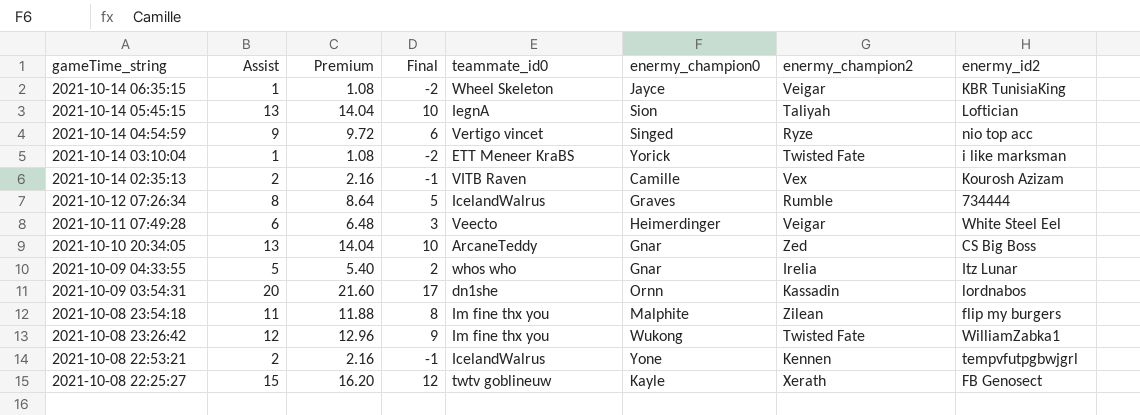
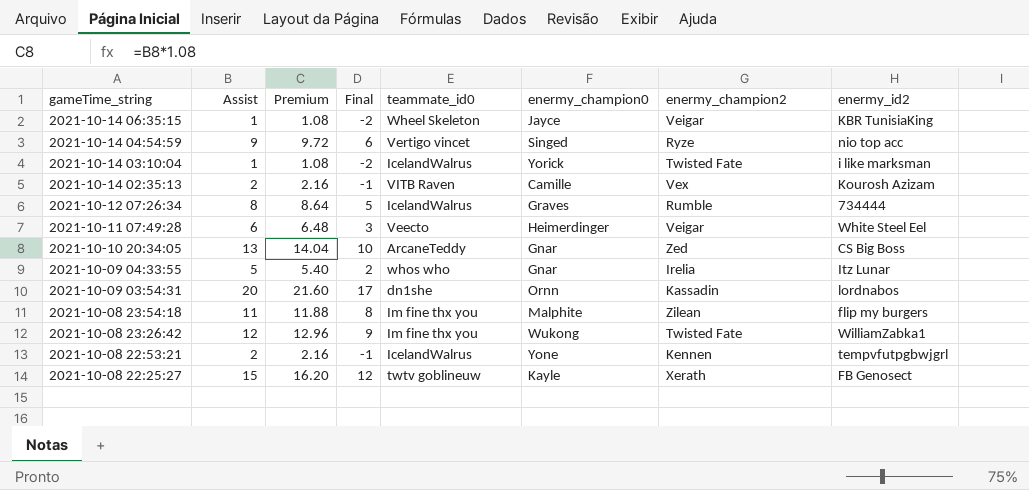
row 2021-10-14 05:45:15: 13 | 14.04 | 10 | IegnA | Sion | Taliyah | Loftician -> none
2021-10-14 03:10:04 | teammate_id0: ETT Meneer KraBS -> IcelandWalrus

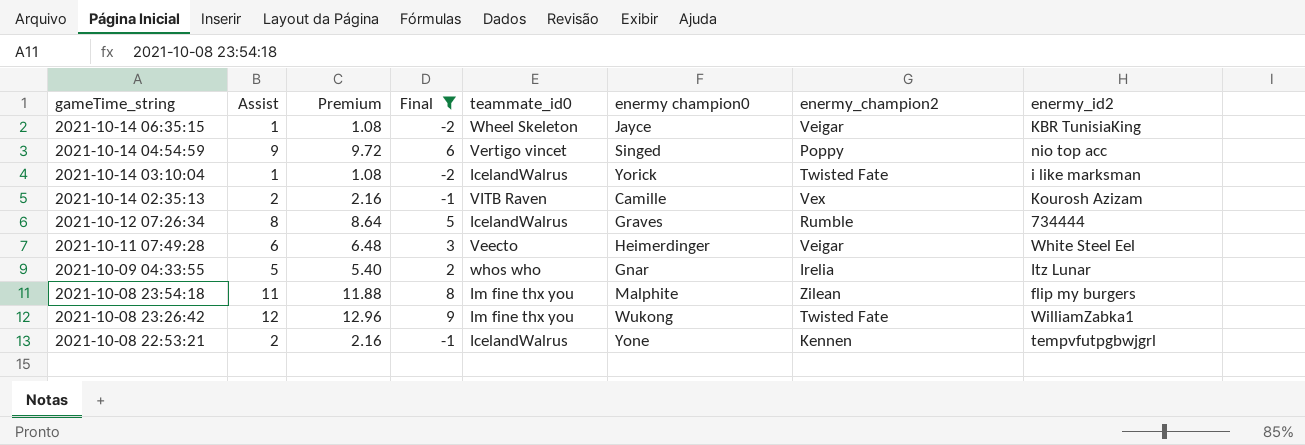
filter: none -> Final <= 9
column name: enermy_champion0 -> enermy champion0
2021-10-14 04:54:59 | enermy_champion2: Ryze -> Poppy

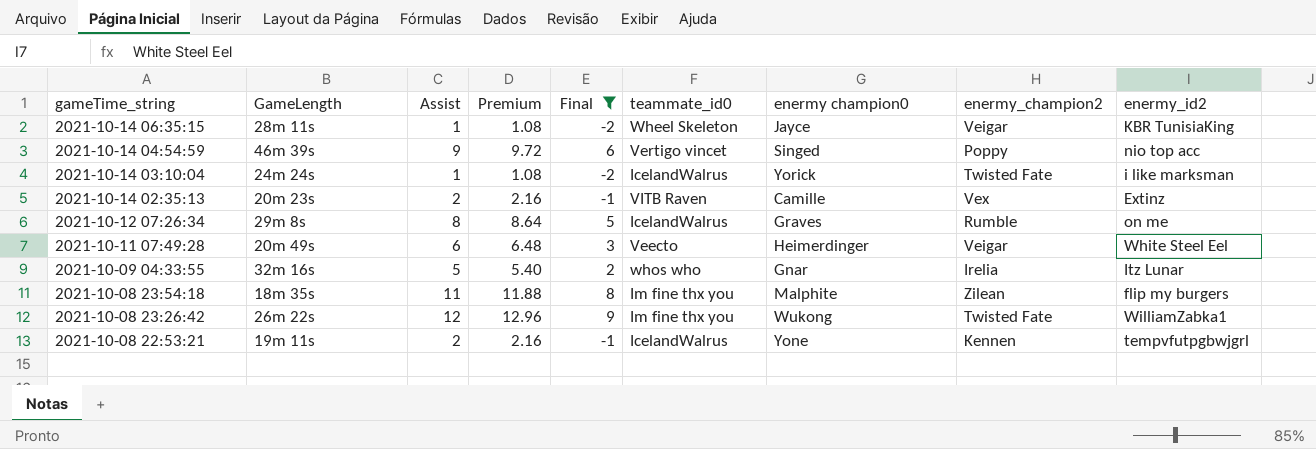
column GameLength | position: none -> 2
2021-10-14 02:35:13 | enermy_id2: Kourosh Azizam -> Extinz
2021-10-12 07:26:34 | enermy_id2: 734444 -> on me

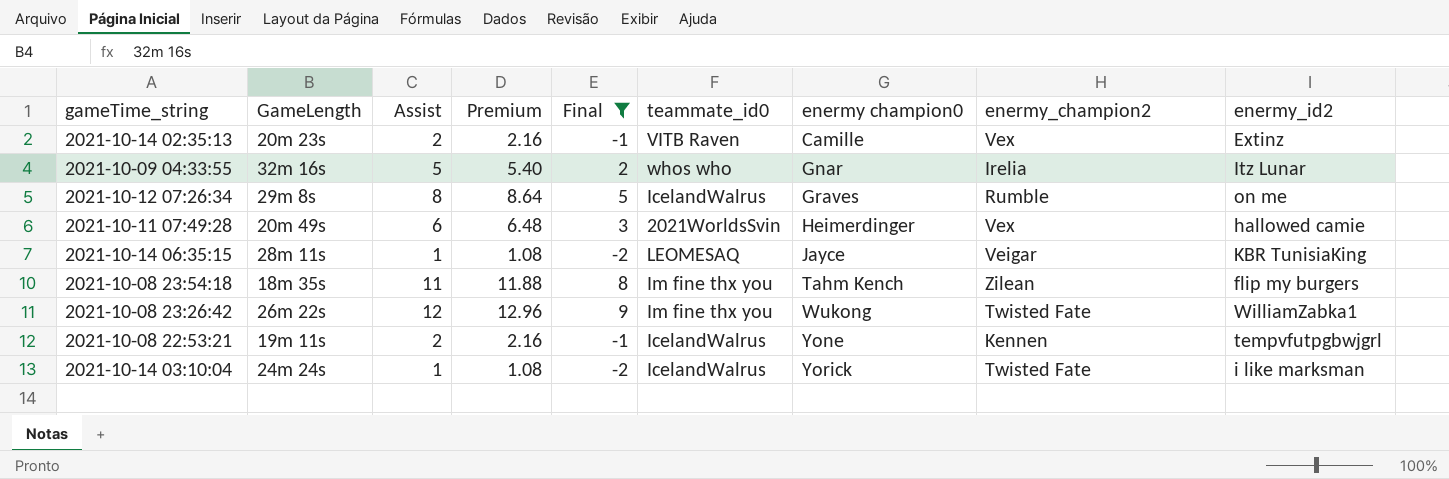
row order: gameTime_string descending -> enermy champion0 ascending
row 2021-10-14 04:54:59: 46m 39s | 9 | 9.72 | 6 | Vertigo vincet | Singed | Poppy | nio top acc -> none
2021-10-11 07:49:28 | teammate_id0: Veecto -> 2021WorldsSvin
2021-10-11 07:49:28 | enermy_champion2: Veigar -> Vex
2021-10-11 07:49:28 | enermy_id2: White Steel Eel -> hallowed camie
2021-10-14 06:35:15 | teammate_id0: Wheel Skeleton -> LEOMESAQ
2021-10-08 23:54:18 | enermy champion0: Malphite -> Tahm Kench

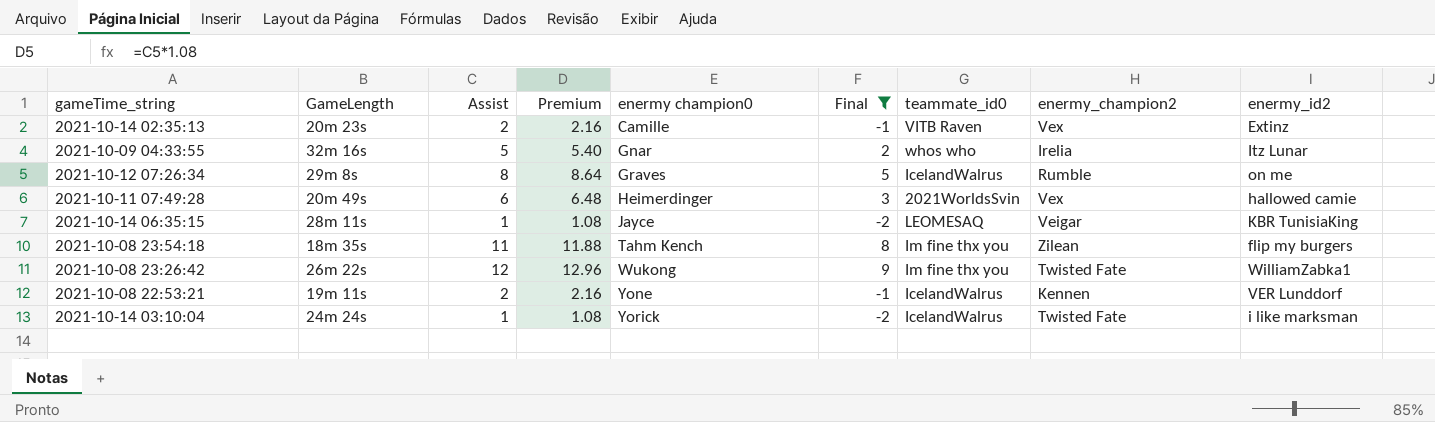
column enermy champion0 | position: 7 -> 5
2021-10-08 22:53:21 | enermy_id2: tempvfutpgbwjgrl -> VER Lunddorf

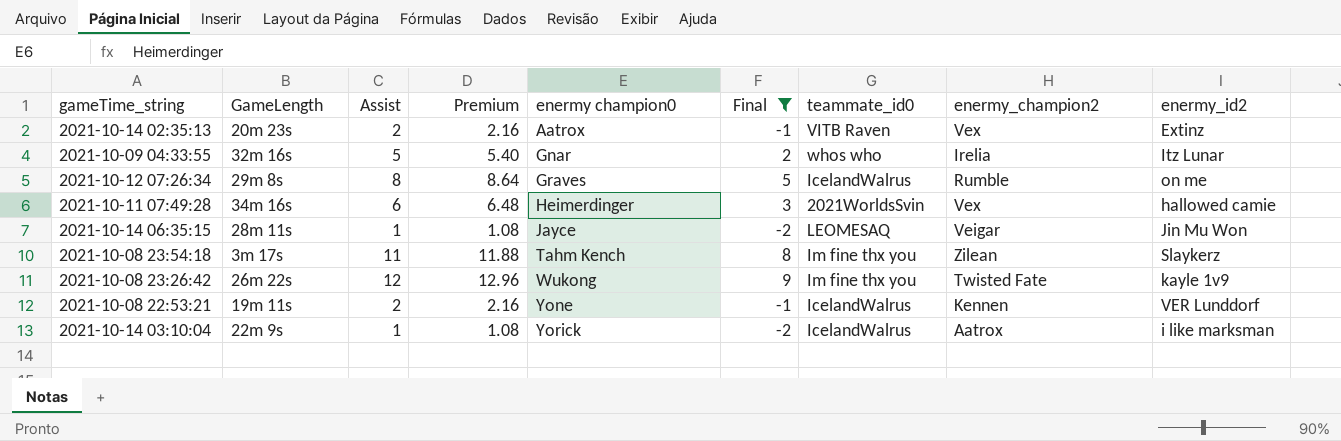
2021-10-14 02:35:13 | enermy champion0: Camille -> Aatrox
2021-10-11 07:49:28 | GameLength: 20m 49s -> 34m 16s
2021-10-14 06:35:15 | enermy_id2: KBR TunisiaKing -> Jin Mu Wοn
2021-10-08 23:54:18 | GameLength: 18m 35s -> 3m 17s
2021-10-08 23:54:18 | enermy_id2: flip my burgers -> Slaykerz
2021-10-08 23:26:42 | enermy_id2: WilliamZabka1 -> kayle 1v9
2021-10-14 03:10:04 | GameLength: 24m 24s -> 22m 9s
2021-10-14 03:10:04 | enermy_champion2: Twisted Fate -> Aatrox

